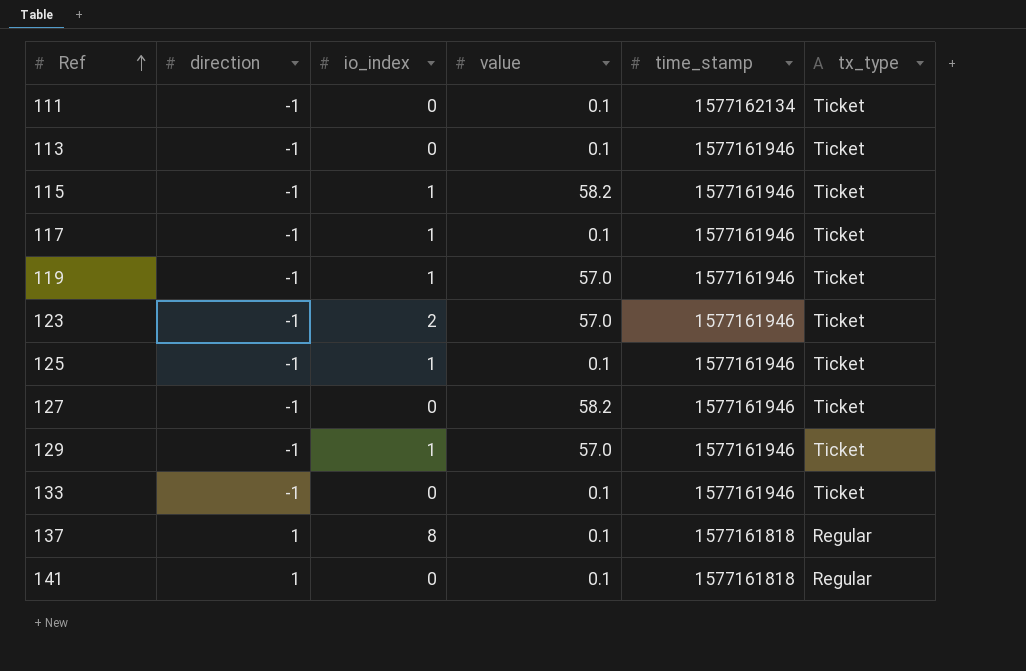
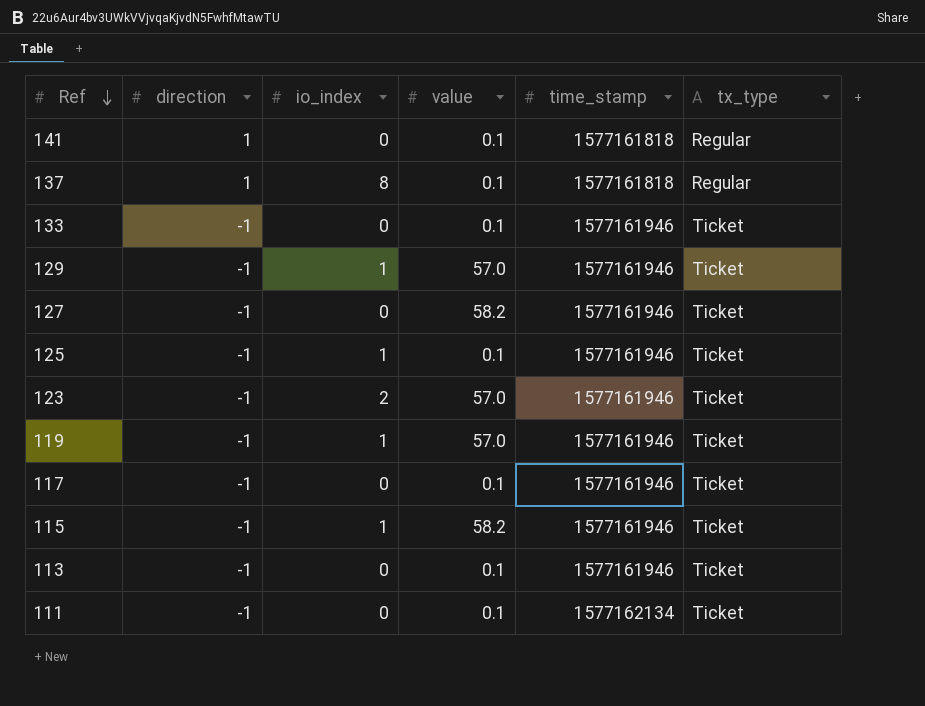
row order: Ref ascending -> Ref descending
117 | io_index: 1 -> 0

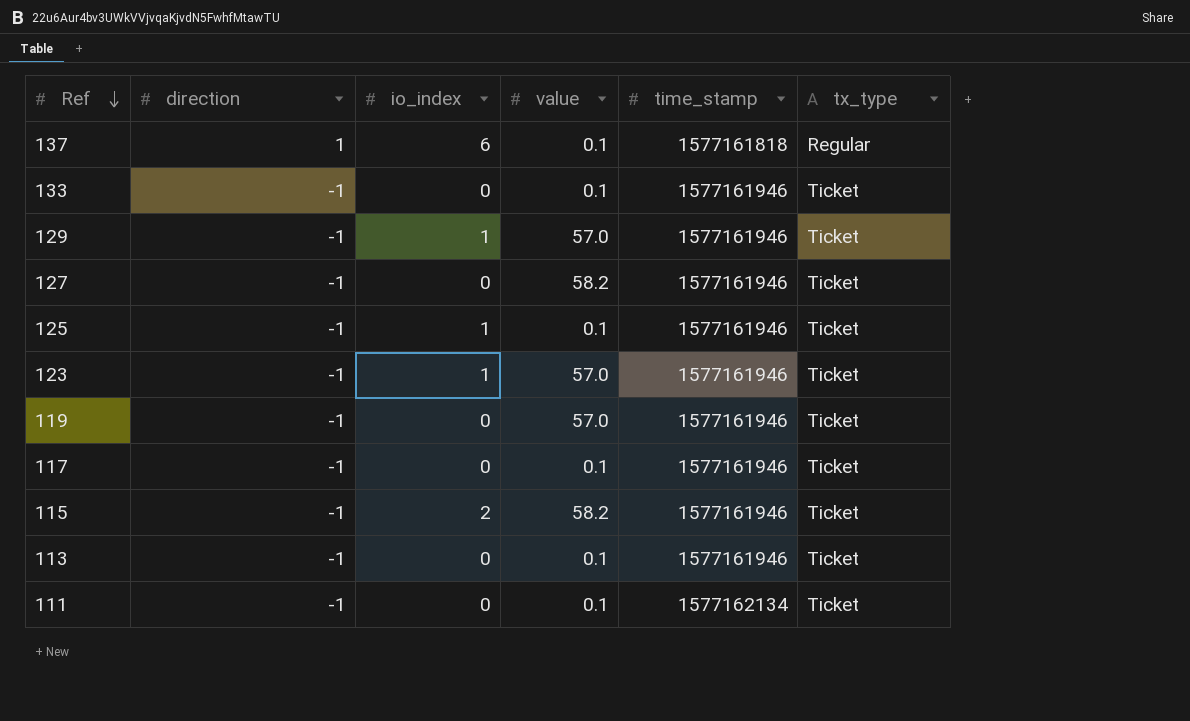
row 141: 1 | 0 | 0.1 | 1577161818 | Regular -> none
137 | io_index: 8 -> 6
123 | io_index: 2 -> 1
119 | io_index: 1 -> 0
115 | io_index: 1 -> 2

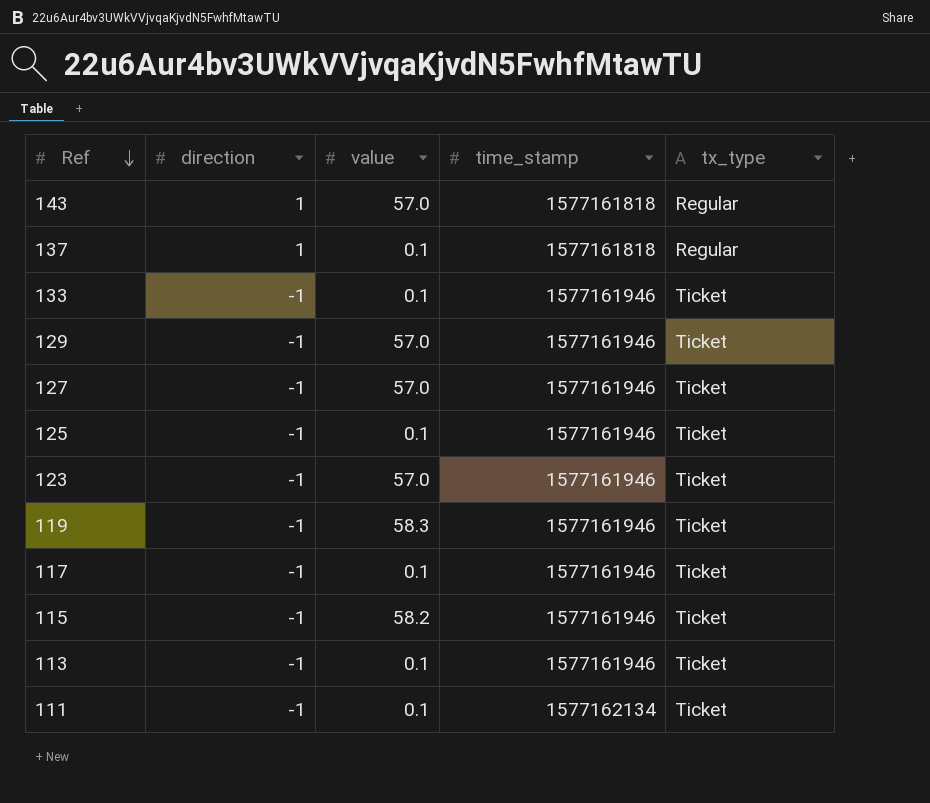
column io_index | position: 3 -> none
row 143: none -> 1 | 57.0 | 1577161818 | Regular
127 | value: 58.2 -> 57.0
119 | value: 57.0 -> 58.3

